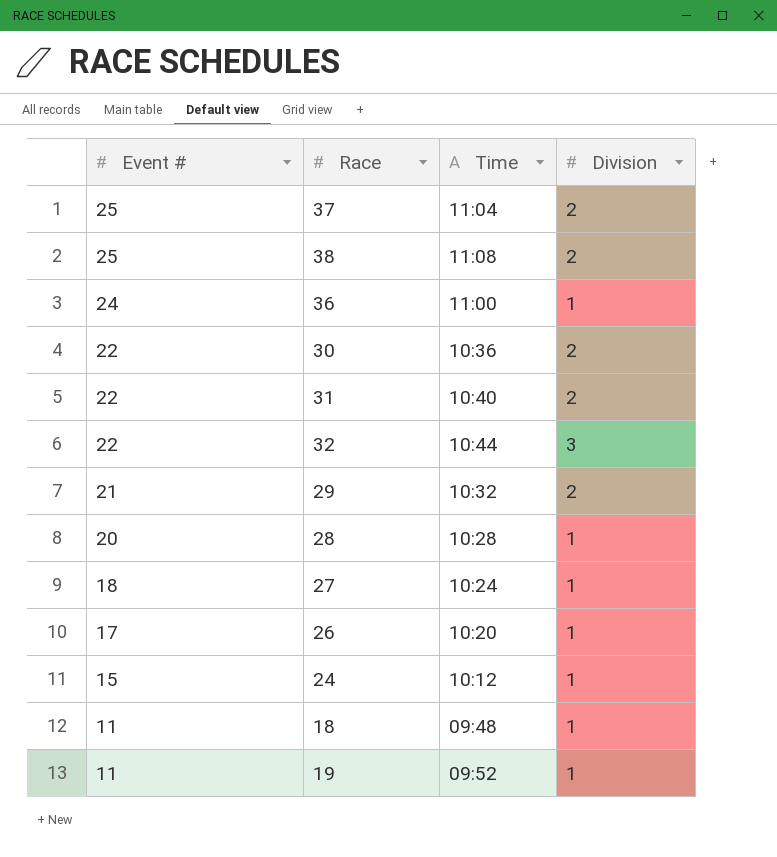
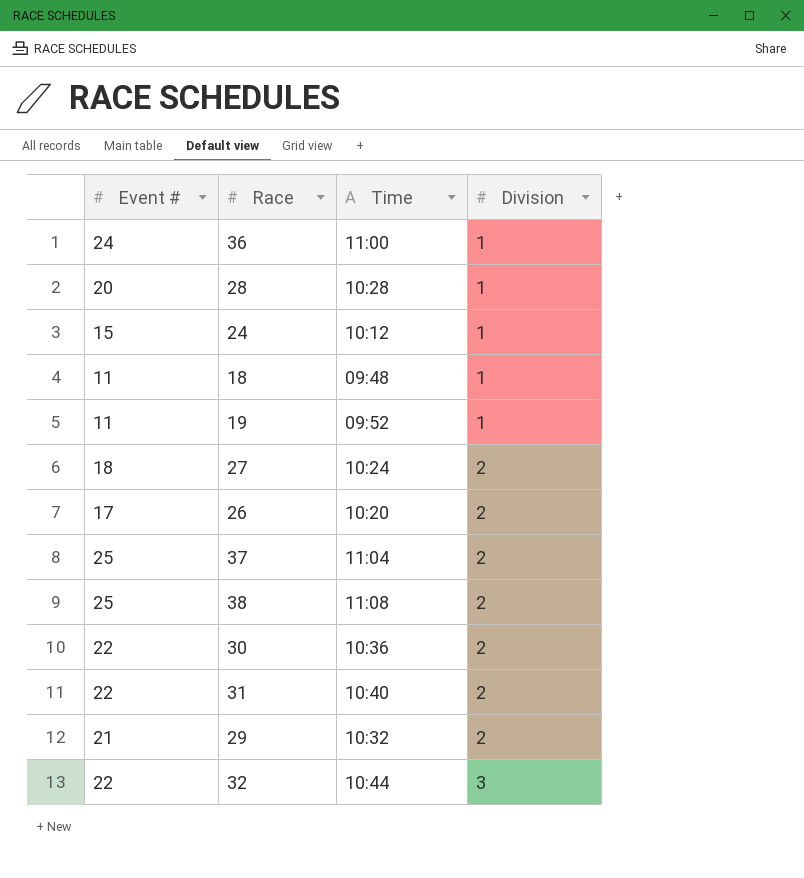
row order: Event # descending -> Division ascending
27 | Division: 1 -> 2
26 | Division: 1 -> 2

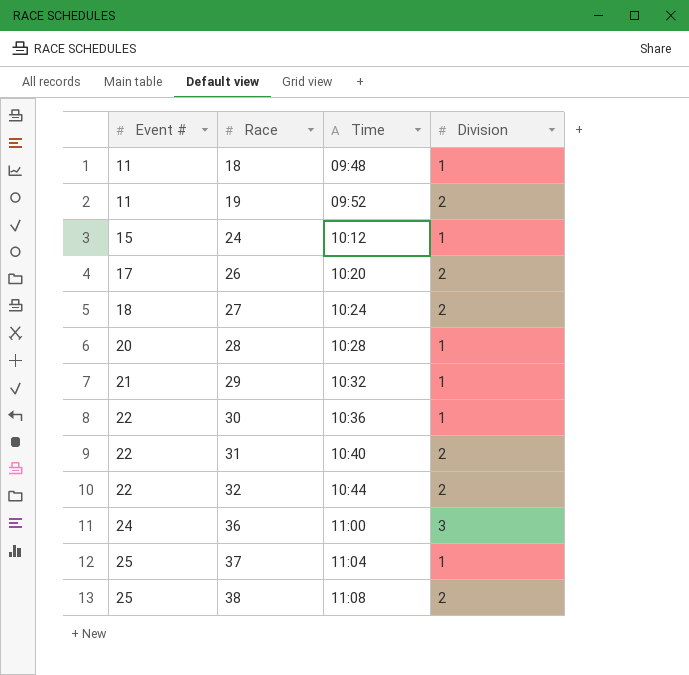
row order: Division ascending -> Event # ascending
19 | Division: 1 -> 2
29 | Division: 2 -> 1
30 | Division: 2 -> 1
32 | Division: 3 -> 2
36 | Division: 1 -> 3
37 | Division: 2 -> 1

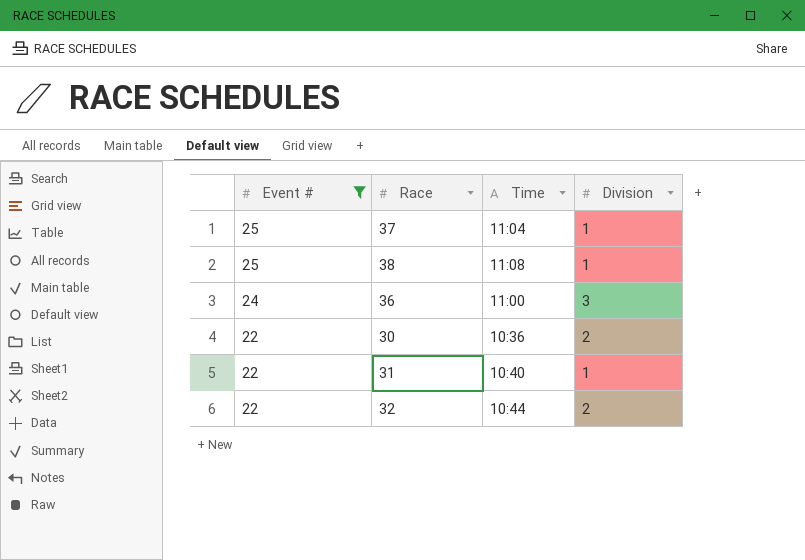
filter: none -> Event # >= 22
row order: Event # ascending -> Event # descending
38 | Division: 2 -> 1
30 | Division: 1 -> 2
31 | Division: 2 -> 1

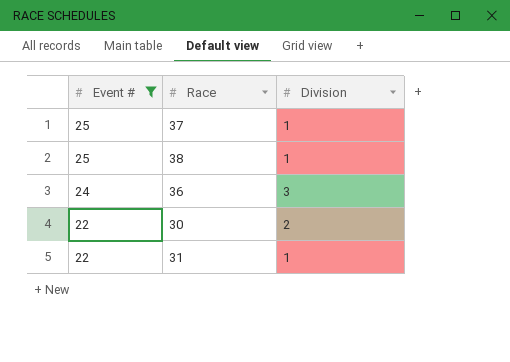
column Time | position: 3 -> none
row 32: 22 | 10:44 | 2 -> none

